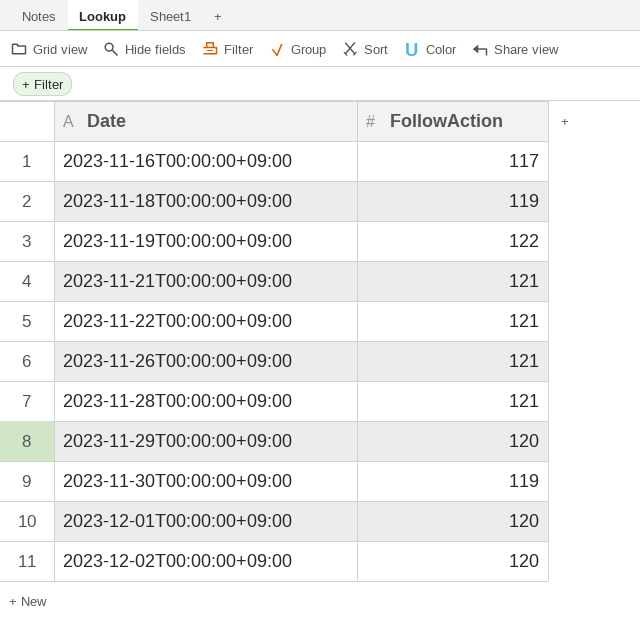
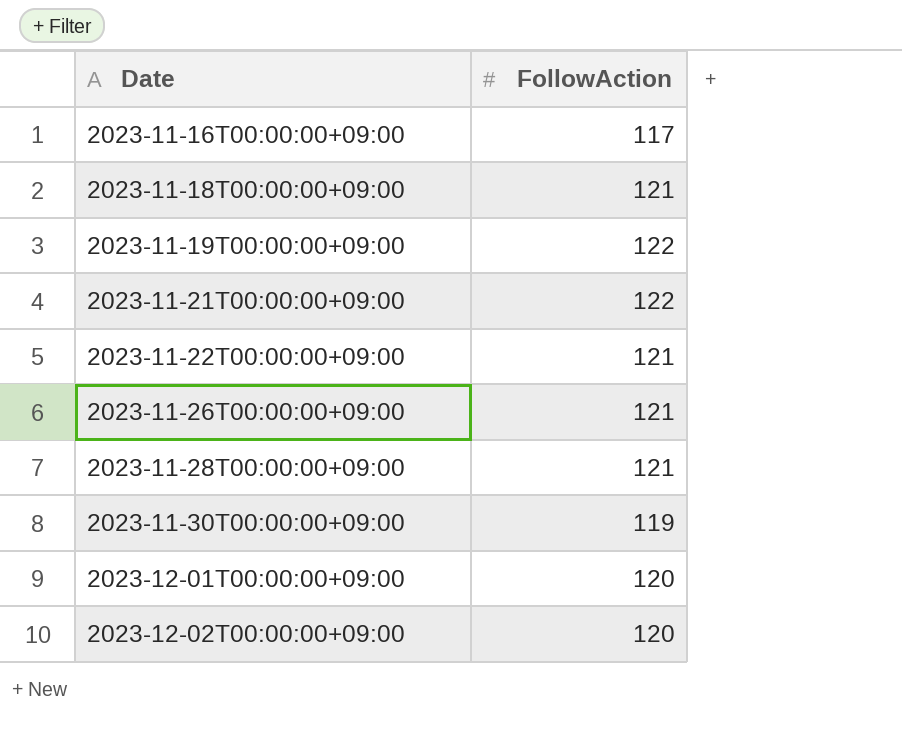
row 2023-11-29T00:00:00+09:00: 120 -> none
2023-11-18T00:00:00+09:00 | FollowAction: 119 -> 121
2023-11-21T00:00:00+09:00 | FollowAction: 121 -> 122

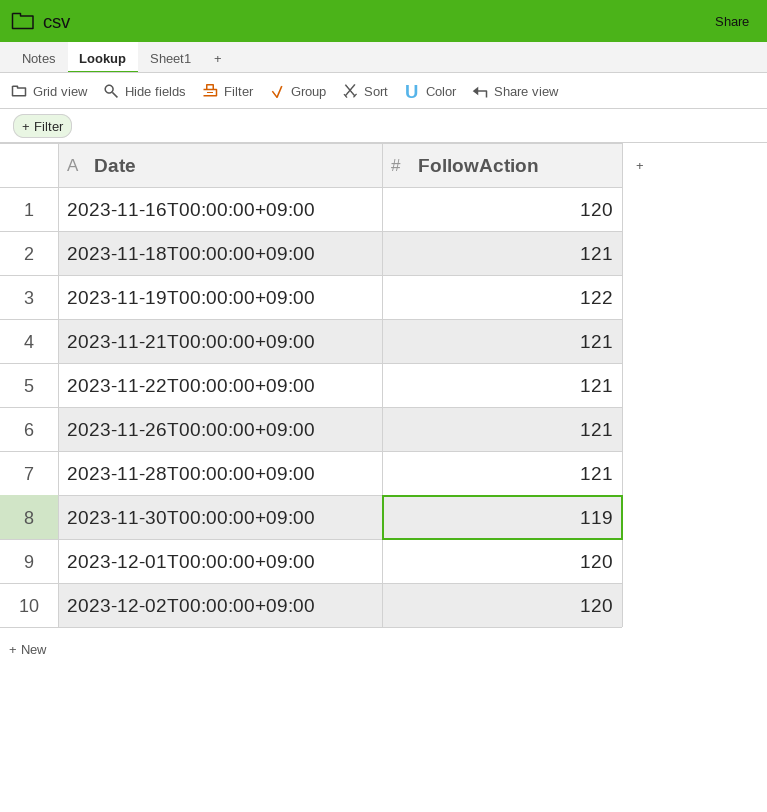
2023-11-16T00:00:00+09:00 | FollowAction: 117 -> 120
2023-11-21T00:00:00+09:00 | FollowAction: 122 -> 121

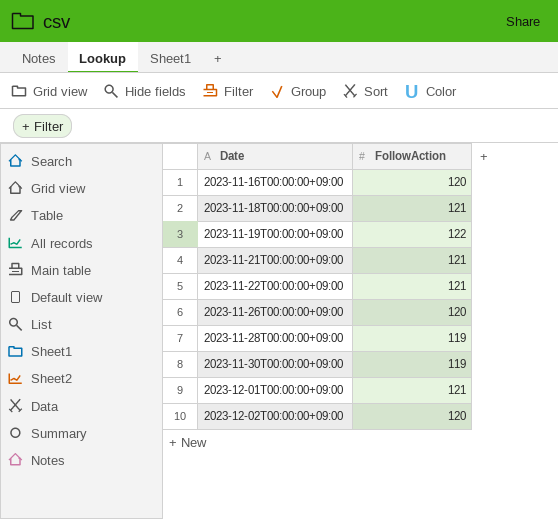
2023-11-26T00:00:00+09:00 | FollowAction: 121 -> 120
2023-11-28T00:00:00+09:00 | FollowAction: 121 -> 119
2023-12-01T00:00:00+09:00 | FollowAction: 120 -> 121

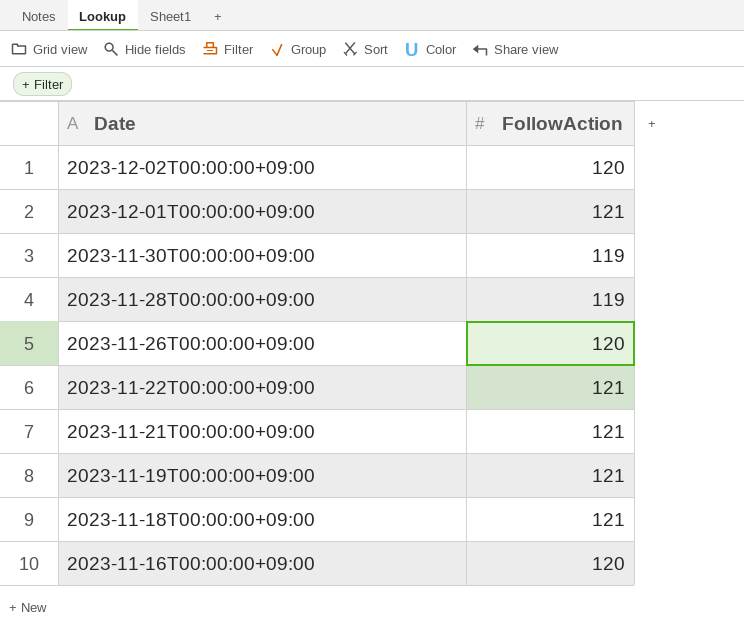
row order: Date ascending -> Date descending
2023-11-19T00:00:00+09:00 | FollowAction: 122 -> 121

